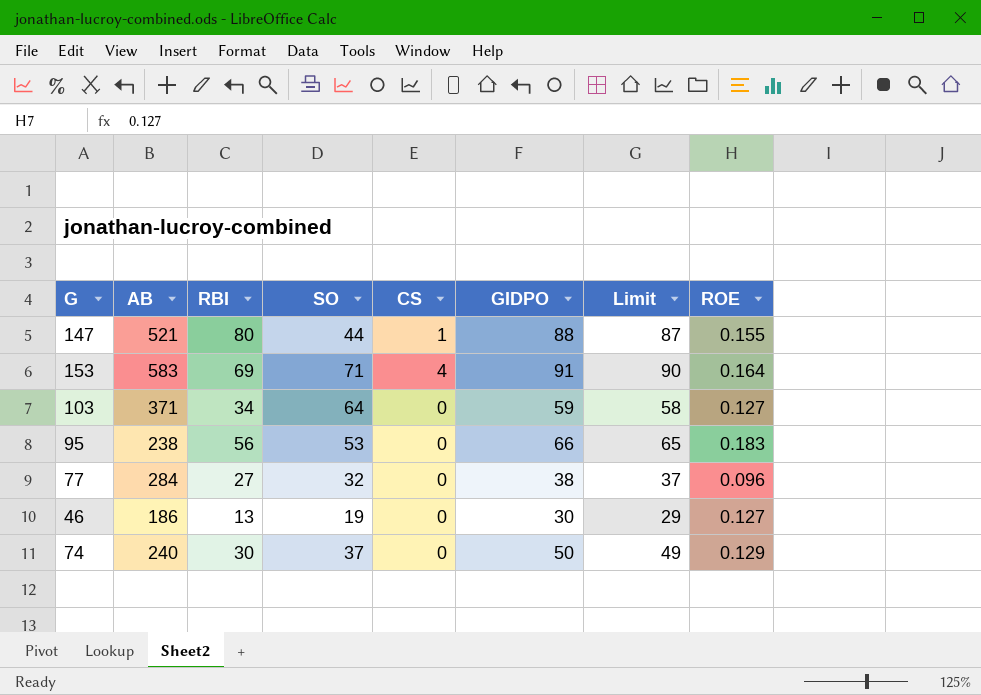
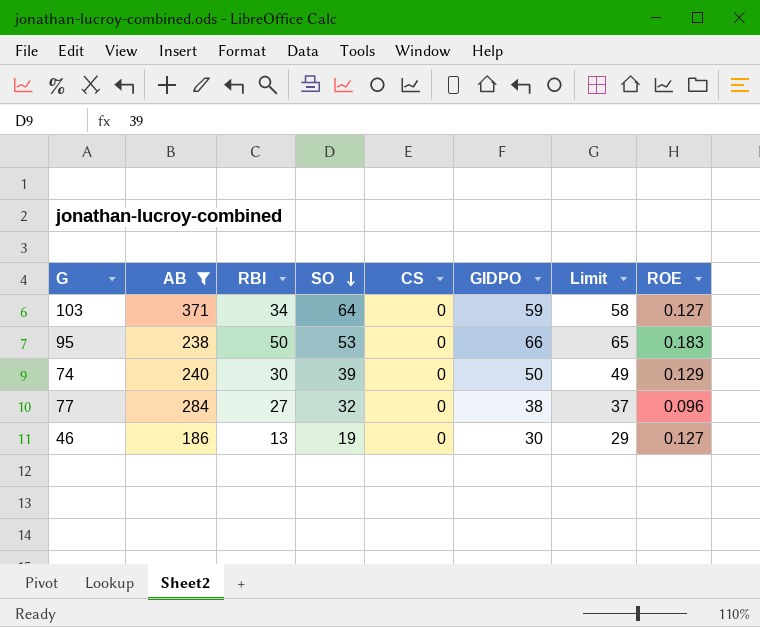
filter: none -> AB <= 371
row order: none -> SO descending
95 | RBI: 56 -> 50
74 | SO: 37 -> 39

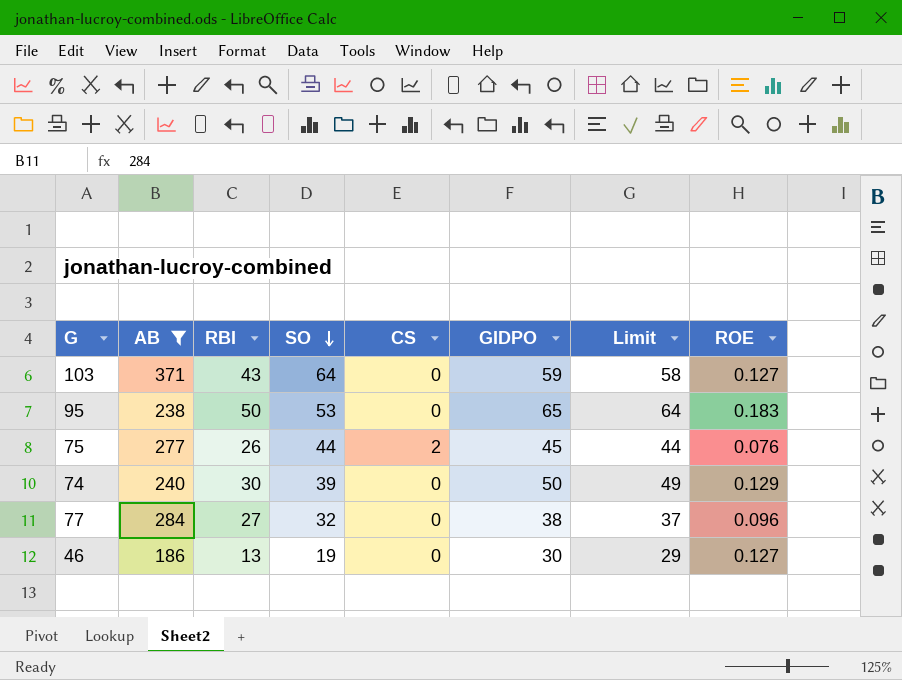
103 | RBI: 34 -> 43
95 | GIDPO: 66 -> 65
95 | Limit: 65 -> 64
row 75: none -> 277 | 26 | 44 | 2 | 45 | 44 | 0.076

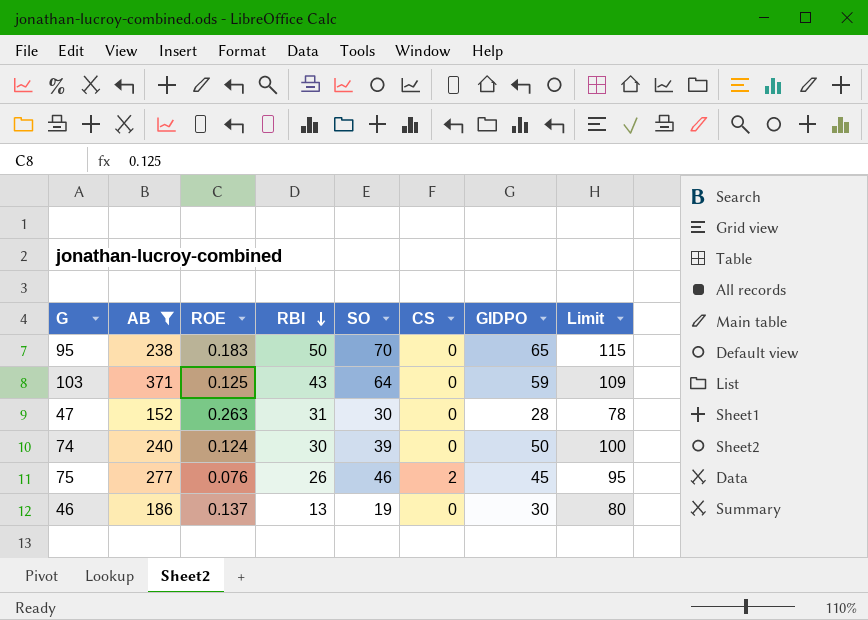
row order: SO descending -> RBI descending
column ROE | position: 8 -> 3
column Limit | formula: [GIDPO] - 1 -> [GIDPO] + 50
row 77: 284 | 27 | 32 | 0 | 38 | 37 | 0.096 -> none
95 | SO: 53 -> 70
103 | ROE: 0.127 -> 0.125
row 47: none -> 152 | 0.263 | 31 | 30 | 0 | 28 | 78
74 | ROE: 0.129 -> 0.124
75 | SO: 44 -> 46
46 | ROE: 0.127 -> 0.137

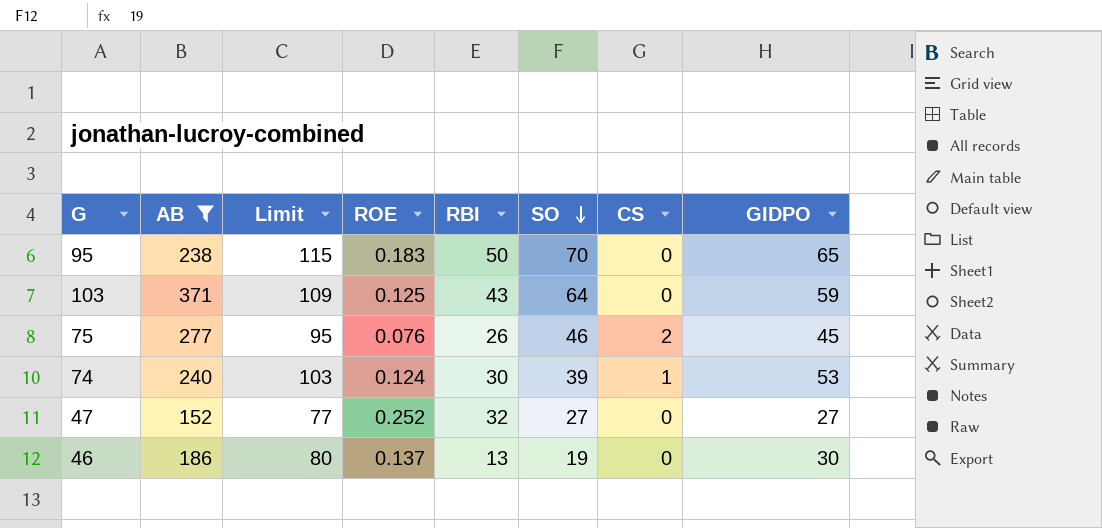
row order: RBI descending -> SO descending
column Limit | position: 8 -> 3
74 | Limit: 100 -> 103
74 | CS: 0 -> 1
74 | GIDPO: 50 -> 53
47 | Limit: 78 -> 77
47 | ROE: 0.263 -> 0.252
47 | RBI: 31 -> 32
47 | SO: 30 -> 27
47 | GIDPO: 28 -> 27

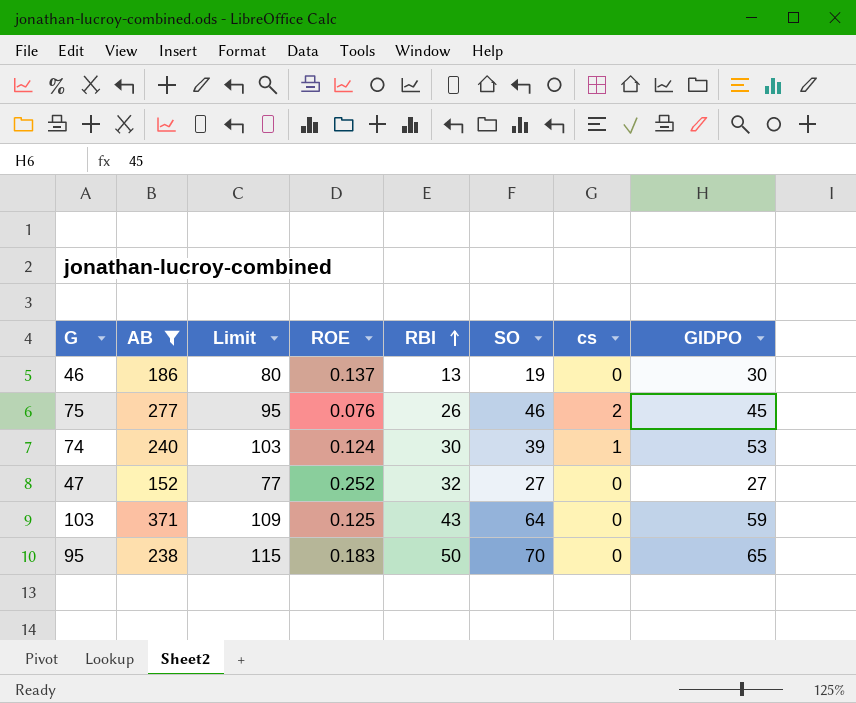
row order: SO descending -> RBI ascending
column name: CS -> cs

